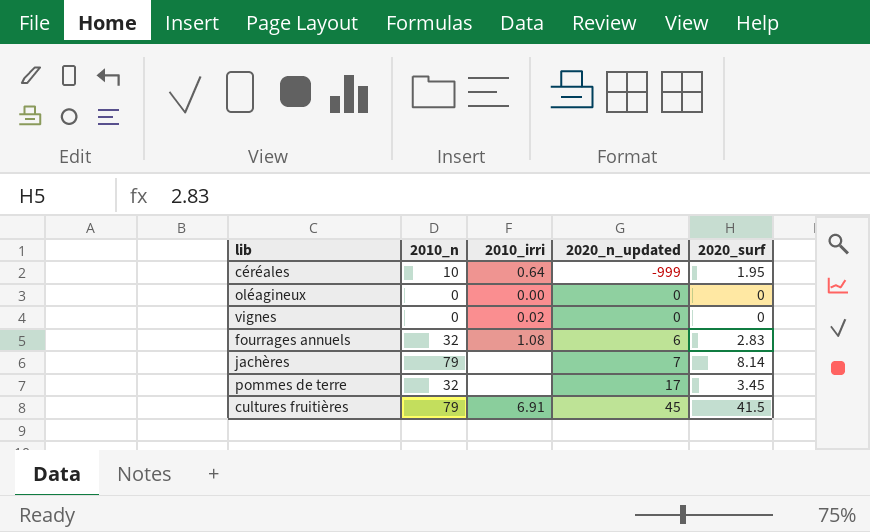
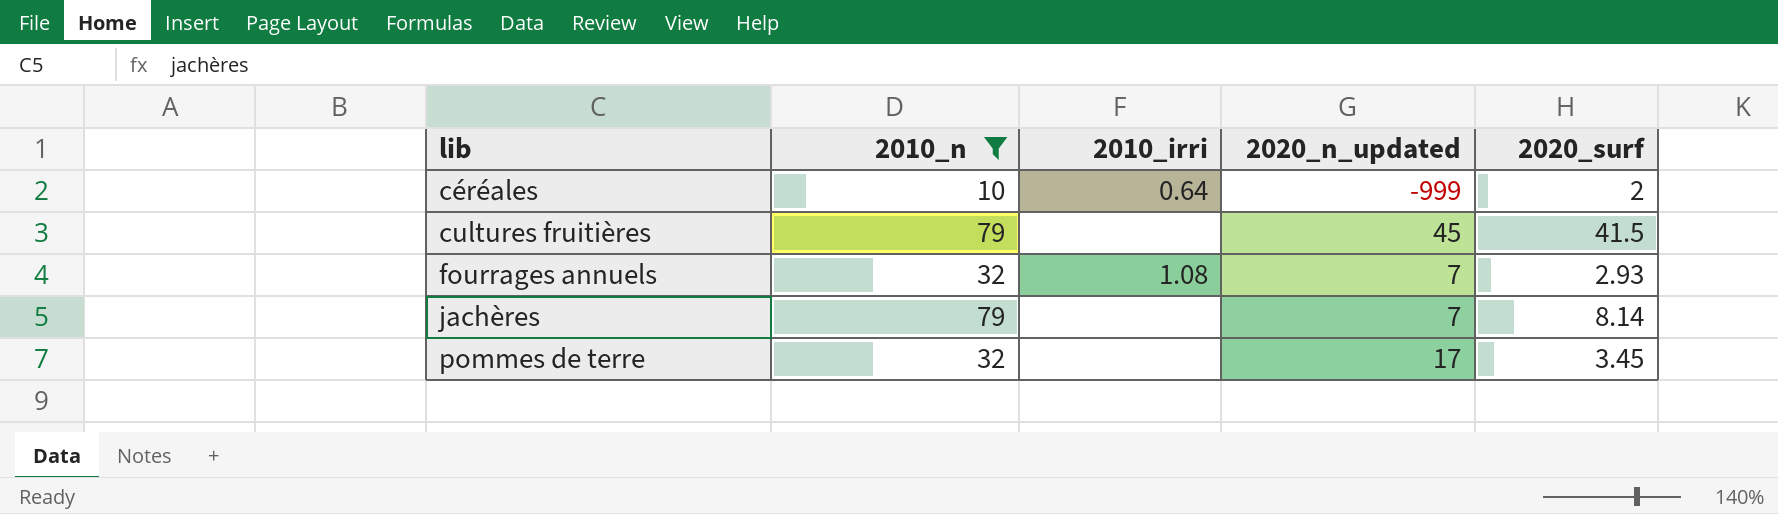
filter: none -> 2010_n != 0
row order: 2020_n_updated ascending -> lib ascending
céréales | 2020_surf: 1.95 -> 2
cultures fruitières | 2010_irri: 6.91 -> none
fourrages annuels | 2020_n_updated: 6 -> 7
fourrages annuels | 2020_surf: 2.83 -> 2.93

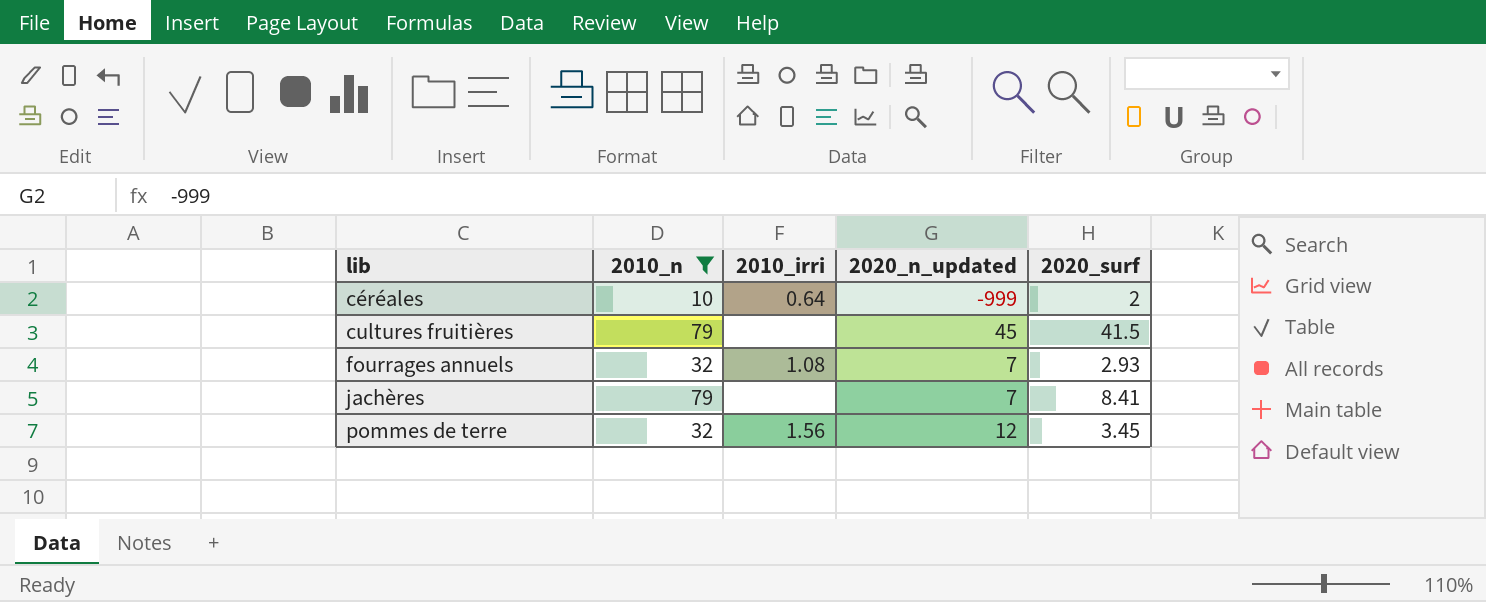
jachères | 2020_surf: 8.14 -> 8.41
pommes de terre | 2010_irri: none -> 1.56
pommes de terre | 2020_n_updated: 17 -> 12

